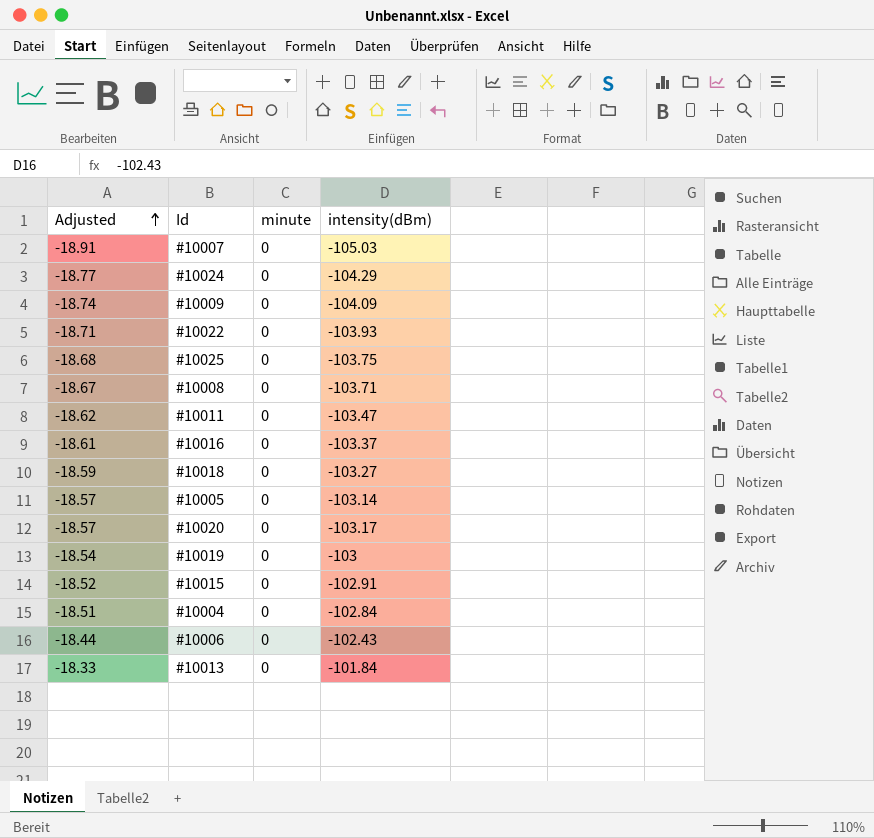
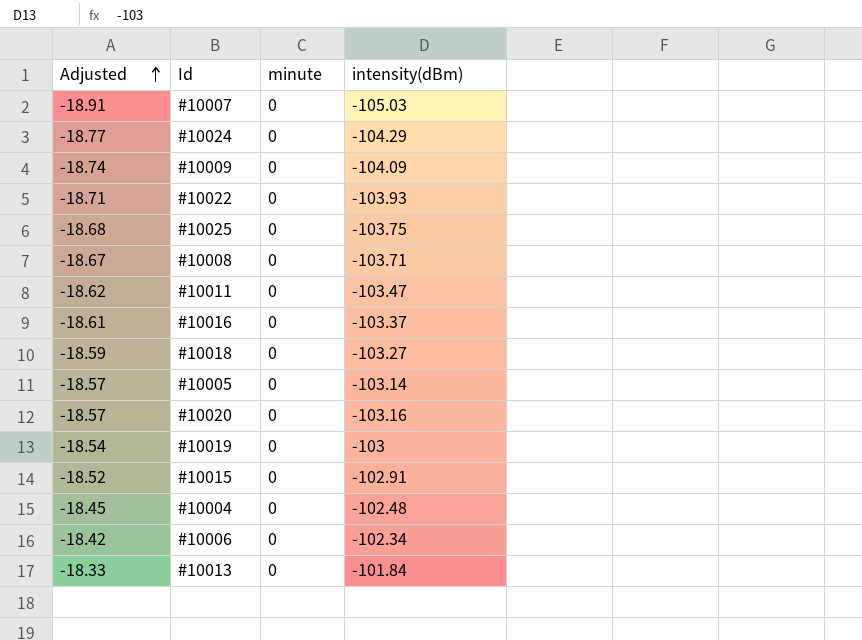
#10020 | intensity(dBm): -103.17 -> -103.16
#10004 | Adjusted: -18.51 -> -18.45
#10004 | intensity(dBm): -102.84 -> -102.48
#10006 | Adjusted: -18.44 -> -18.42
#10006 | intensity(dBm): -102.43 -> -102.34

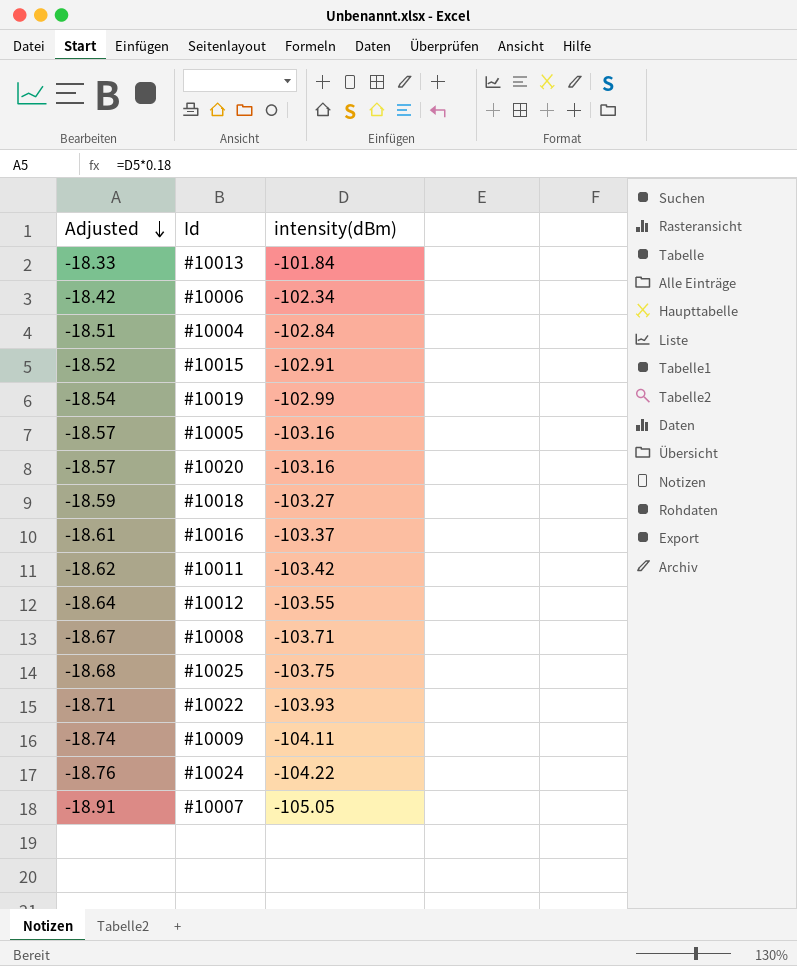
row order: Adjusted ascending -> Adjusted descending
column minute | position: 3 -> none
#10004 | Adjusted: -18.45 -> -18.51
#10004 | intensity(dBm): -102.48 -> -102.84
#10019 | intensity(dBm): -103 -> -102.99
#10005 | intensity(dBm): -103.14 -> -103.16
#10011 | intensity(dBm): -103.47 -> -103.42
row #10012: none -> -18.64 | -103.55
#10009 | intensity(dBm): -104.09 -> -104.11
#10024 | Adjusted: -18.77 -> -18.76
#10024 | intensity(dBm): -104.29 -> -104.22
#10007 | intensity(dBm): -105.03 -> -105.05

